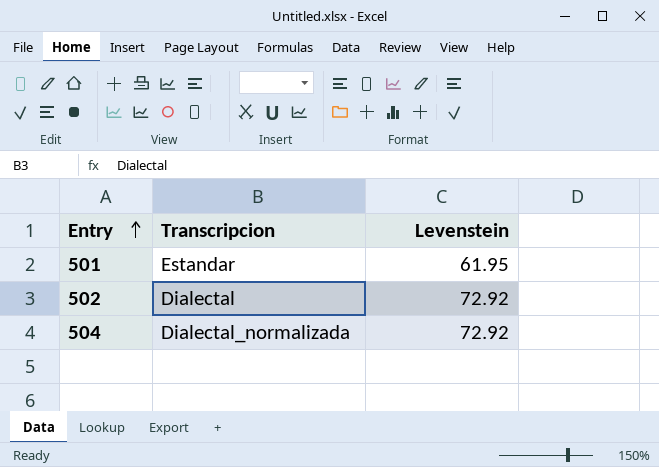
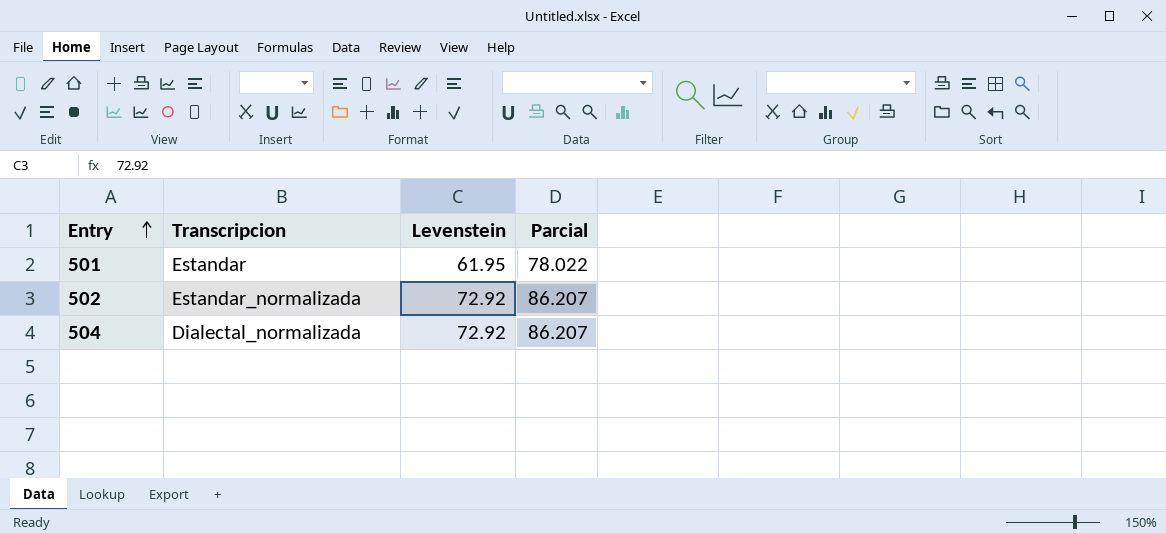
column Parcial | position: none -> 4
502 | Transcripcion: Dialectal -> Estandar_normalizada

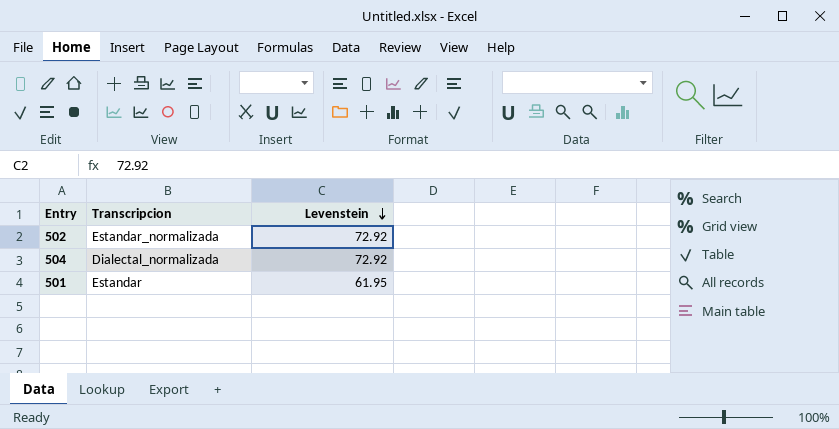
row order: Entry ascending -> Levenstein descending
column Parcial | position: 4 -> none

